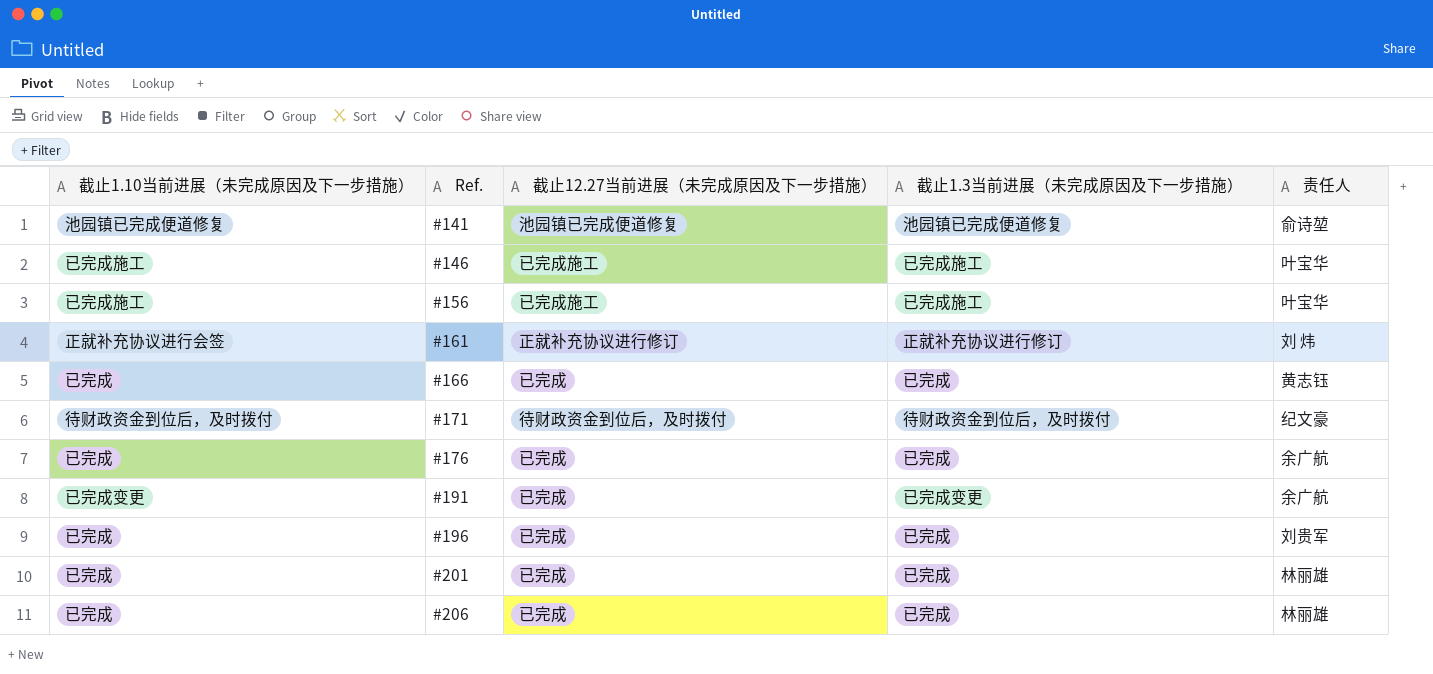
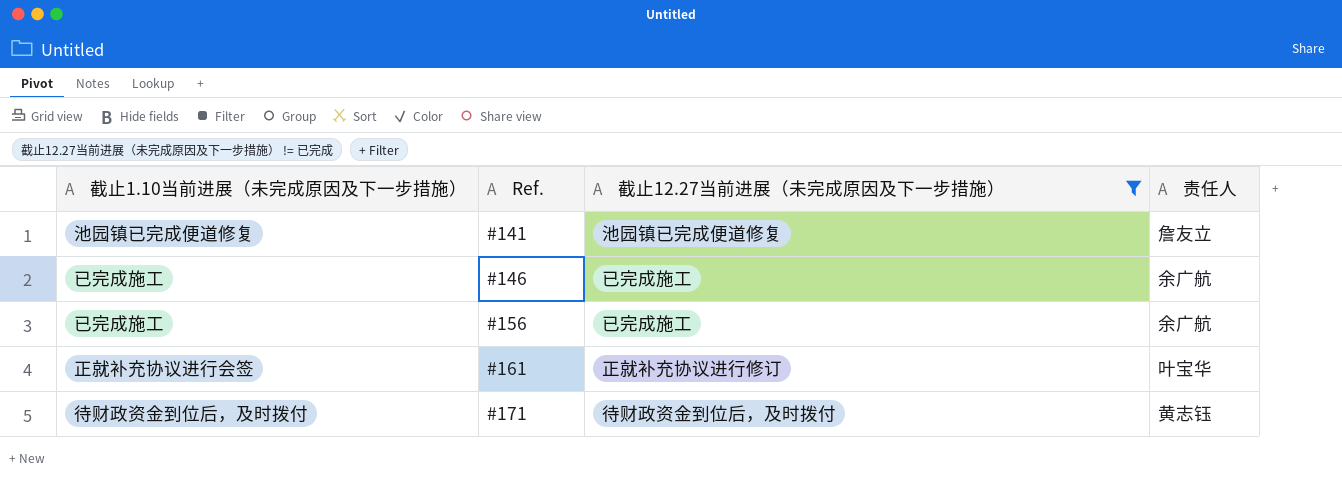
filter: none -> 截止12.27当前进展（未完成原因及下一步措施） != 已完成
column 截止1.3当前进展（未完成原因及下一步措施） | position: 4 -> none
#141 | 责任人: 俞诗堃 -> 詹友立
#146 | 责任人: 叶宝华 -> 余广航
#156 | 责任人: 叶宝华 -> 余广航
#161 | 责任人: 刘 炜 -> 叶宝华
#171 | 责任人: 纪文豪 -> 黄志钰

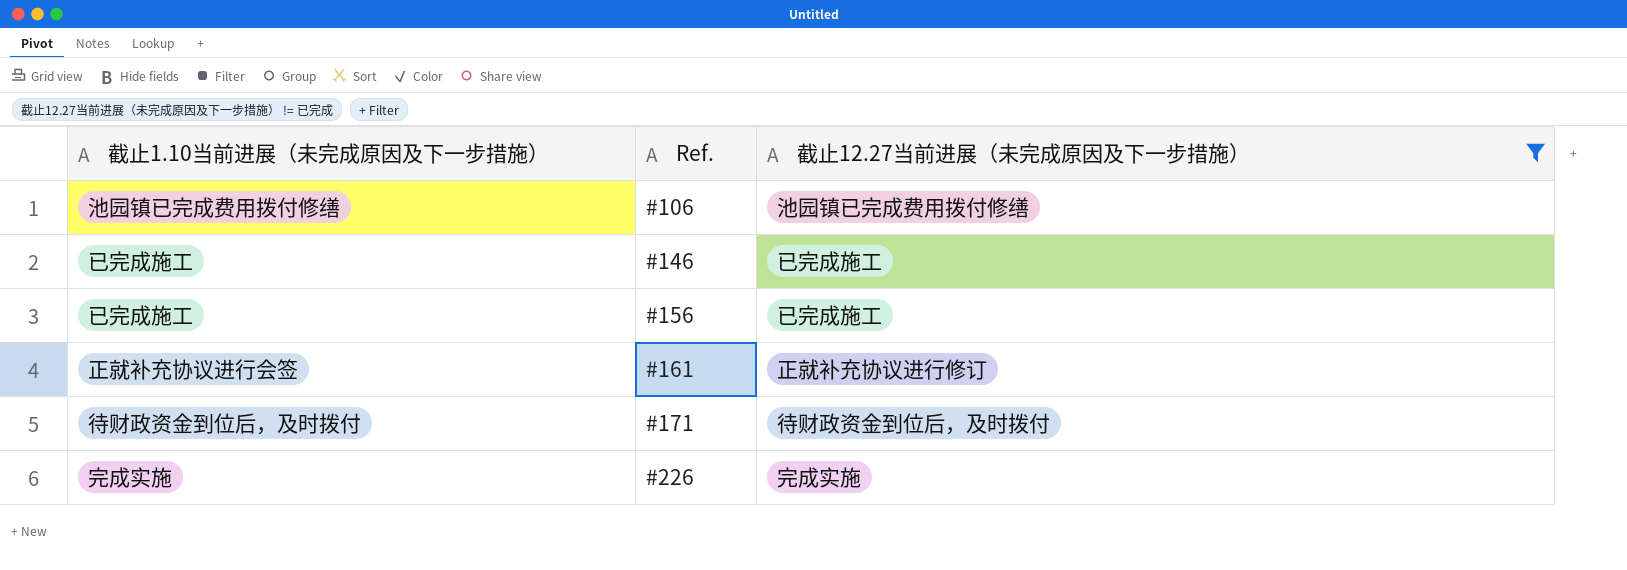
column 责任人 | position: 4 -> none
row #141: 池园镇已完成便道修复 | 池园镇已完成便道修复 | 詹友立 -> none
row #106: none -> 池园镇已完成费用拨付修缮 | 池园镇已完成费用拨付修缮
row #226: none -> 完成实施 | 完成实施

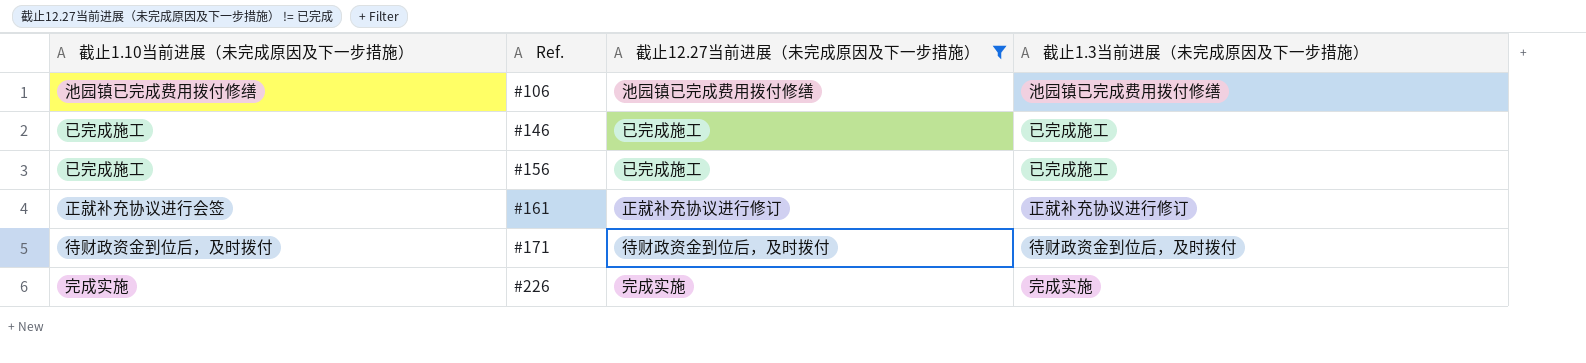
column 截止1.3当前进展（未完成原因及下一步措施） | position: none -> 4

